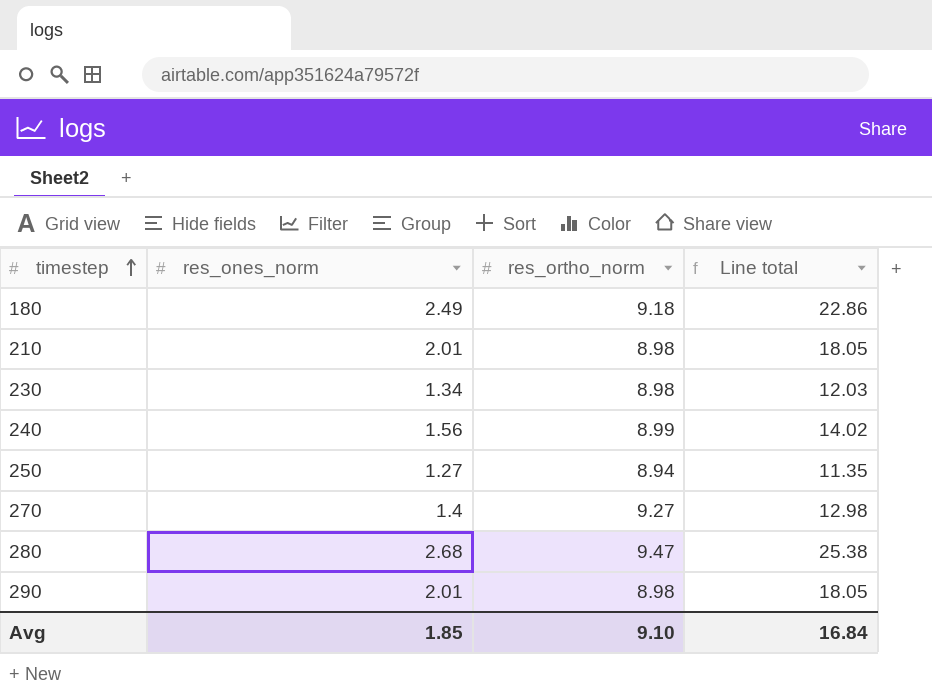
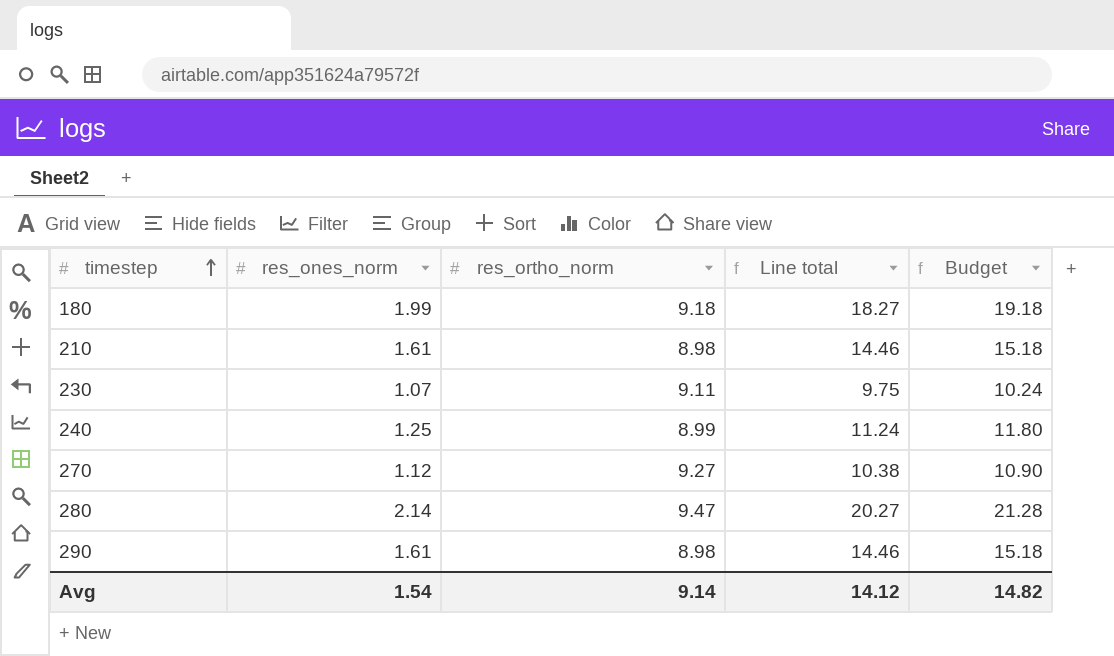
column Budget | formula: none -> [Line total] * 1.05
row 250: 1.27 | 8.94 | 11.35 -> none
180 | res_ones_norm: 2.49 -> 1.99
180 | Line total: 22.86 -> 18.27
210 | res_ones_norm: 2.01 -> 1.61
210 | Line total: 18.05 -> 14.46
230 | res_ones_norm: 1.34 -> 1.07
230 | res_ortho_norm: 8.98 -> 9.11
230 | Line total: 12.03 -> 9.75
240 | res_ones_norm: 1.56 -> 1.25
240 | Line total: 14.02 -> 11.24
270 | res_ones_norm: 1.4 -> 1.12
270 | Line total: 12.98 -> 10.38
280 | res_ones_norm: 2.68 -> 2.14
280 | Line total: 25.38 -> 20.27
290 | res_ones_norm: 2.01 -> 1.61
290 | Line total: 18.05 -> 14.46
Avg | res_ones_norm: 1.85 -> 1.54
Avg | res_ortho_norm: 9.10 -> 9.14
Avg | Line total: 16.84 -> 14.12

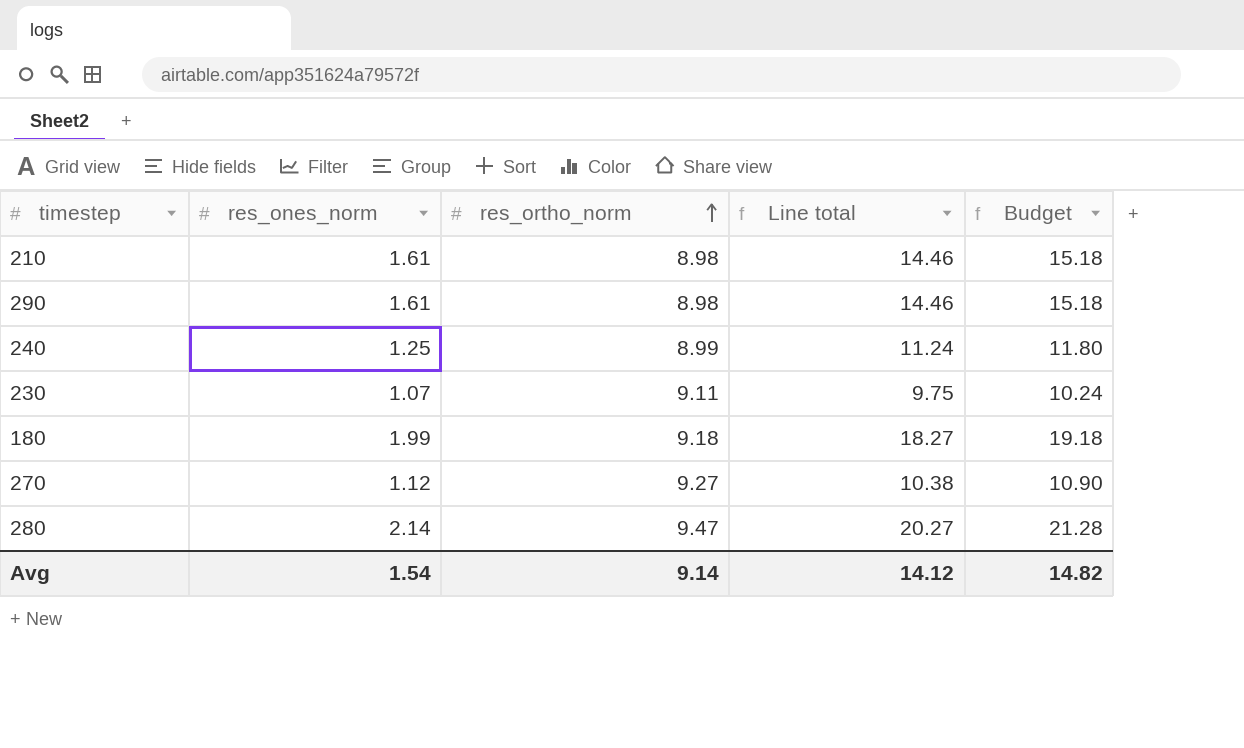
row order: timestep ascending -> res_ortho_norm ascending

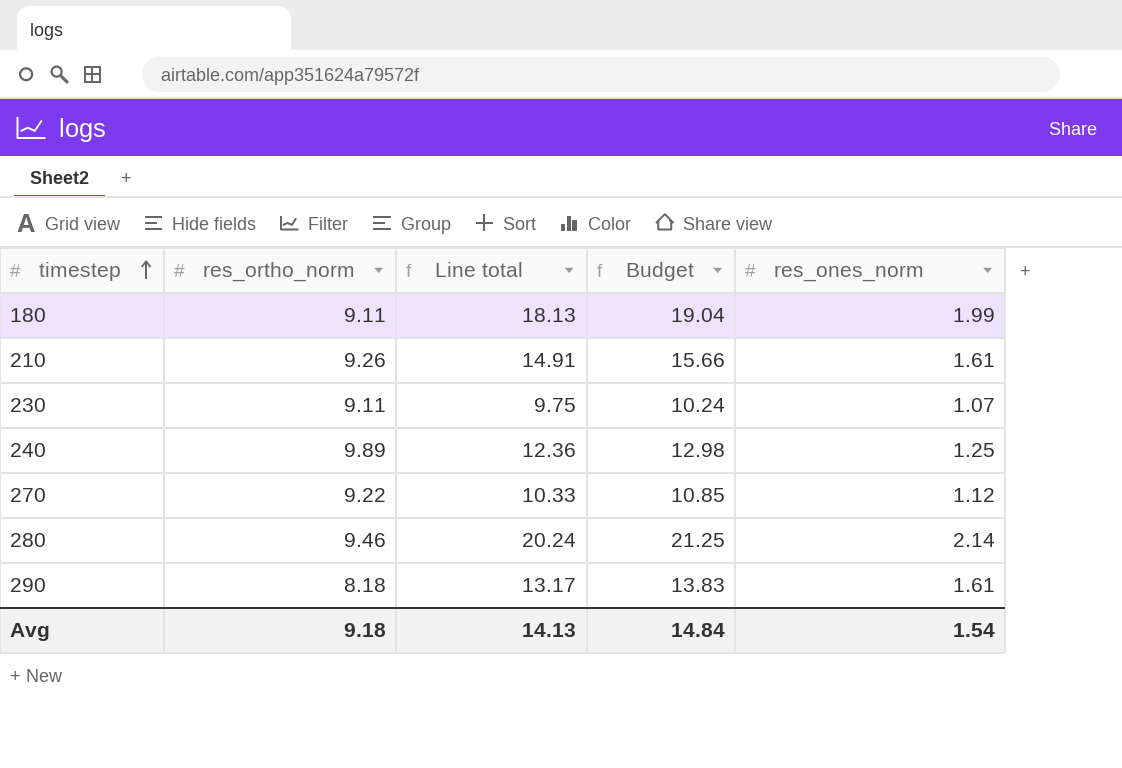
row order: res_ortho_norm ascending -> timestep ascending
column res_ones_norm | position: 2 -> 5
180 | res_ortho_norm: 9.18 -> 9.11
180 | Line total: 18.27 -> 18.13
180 | Budget: 19.18 -> 19.04
210 | res_ortho_norm: 8.98 -> 9.26
210 | Line total: 14.46 -> 14.91
210 | Budget: 15.18 -> 15.66
240 | res_ortho_norm: 8.99 -> 9.89
240 | Line total: 11.24 -> 12.36
240 | Budget: 11.80 -> 12.98
270 | res_ortho_norm: 9.27 -> 9.22
270 | Line total: 10.38 -> 10.33
270 | Budget: 10.90 -> 10.85
280 | res_ortho_norm: 9.47 -> 9.46
280 | Line total: 20.27 -> 20.24
280 | Budget: 21.28 -> 21.25
290 | res_ortho_norm: 8.98 -> 8.18
290 | Line total: 14.46 -> 13.17
290 | Budget: 15.18 -> 13.83
Avg | res_ortho_norm: 9.14 -> 9.18
Avg | Line total: 14.12 -> 14.13
Avg | Budget: 14.82 -> 14.84

